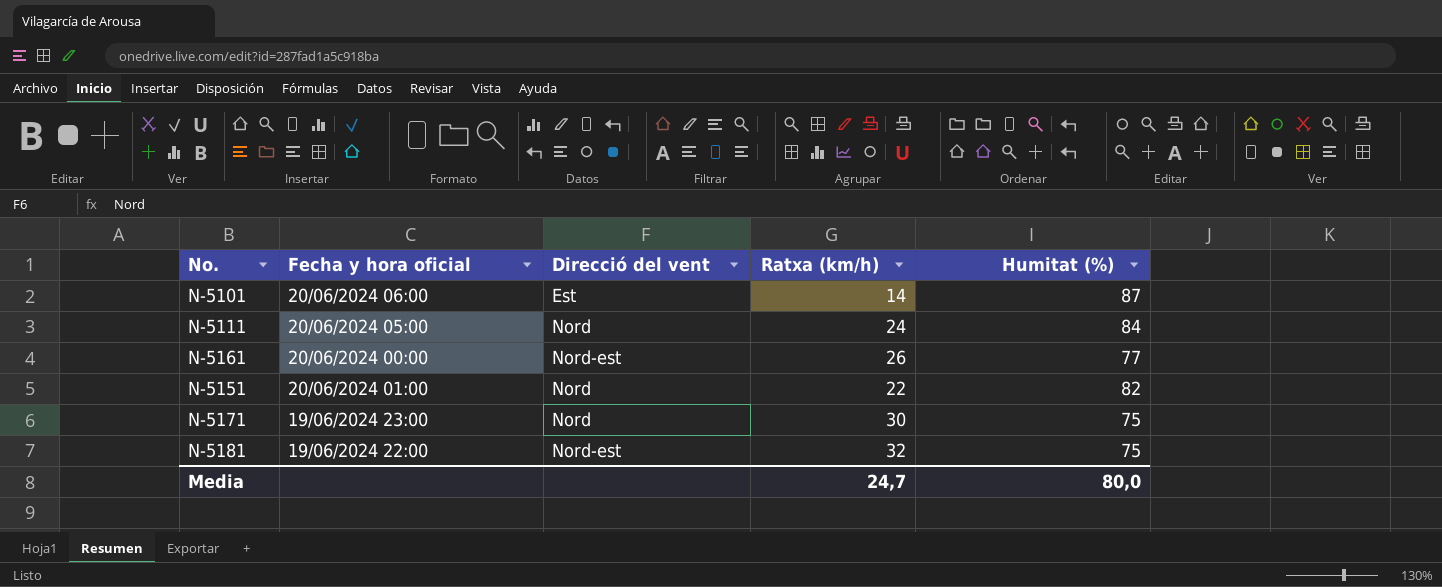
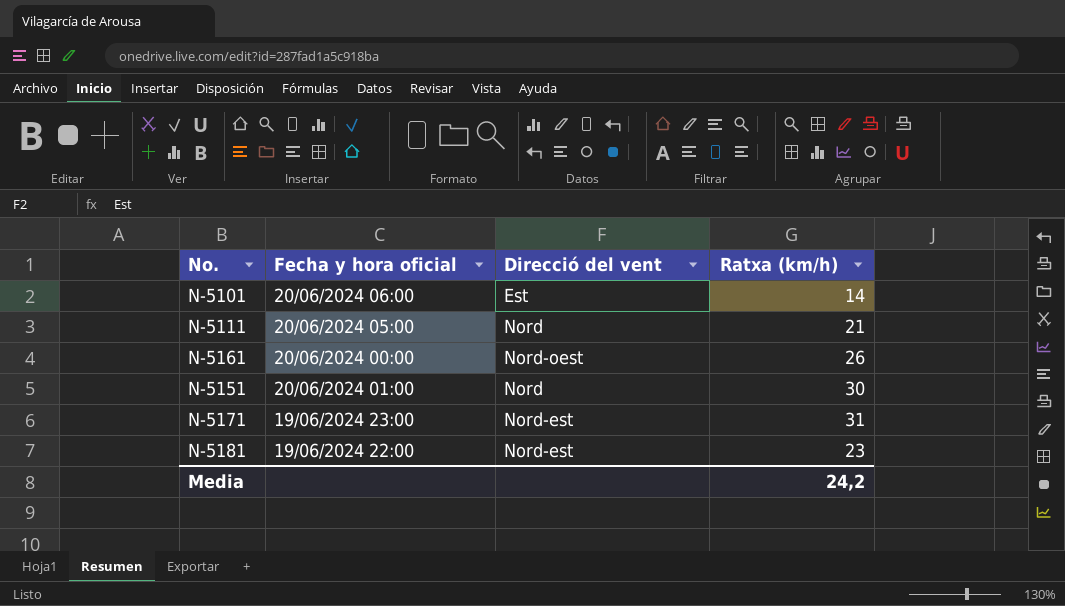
column Humitat (%) | position: 5 -> none
N-5111 | Ratxa (km/h): 24 -> 21
N-5161 | Direcció del vent: Nord-est -> Nord-oest
N-5151 | Ratxa (km/h): 22 -> 30
N-5171 | Direcció del vent: Nord -> Nord-est
N-5171 | Ratxa (km/h): 30 -> 31
N-5181 | Ratxa (km/h): 32 -> 23
Media | Ratxa (km/h): 24,7 -> 24,2

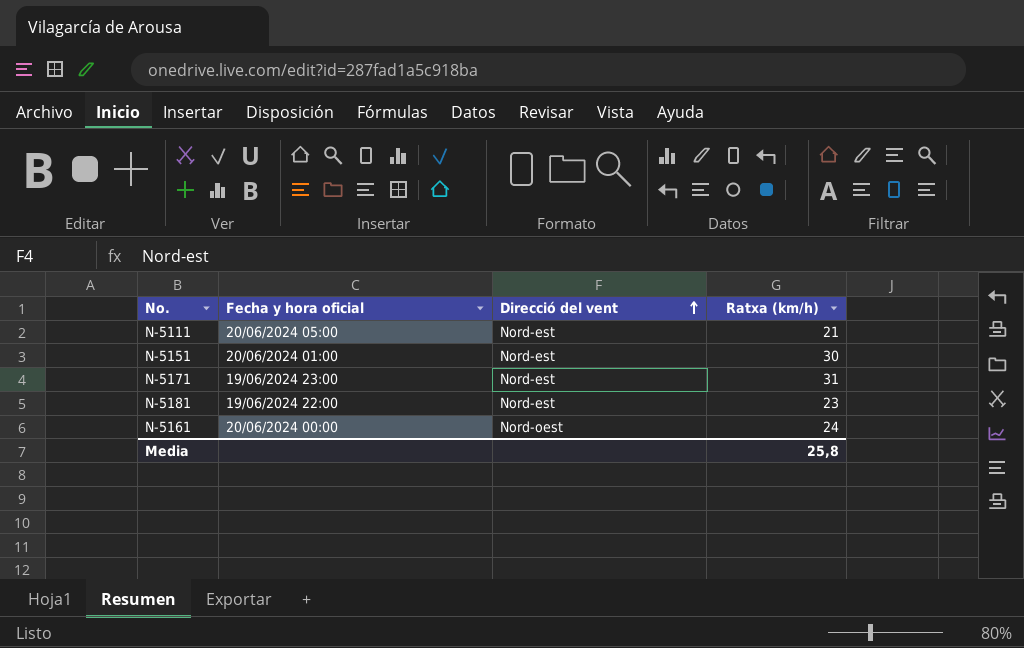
row order: none -> Direcció del vent ascending
row N-5101: 20/06/2024 06:00 | Est | 14 -> none
N-5111 | Direcció del vent: Nord -> Nord-est
N-5151 | Direcció del vent: Nord -> Nord-est
N-5161 | Ratxa (km/h): 26 -> 24
Media | Ratxa (km/h): 24,2 -> 25,8

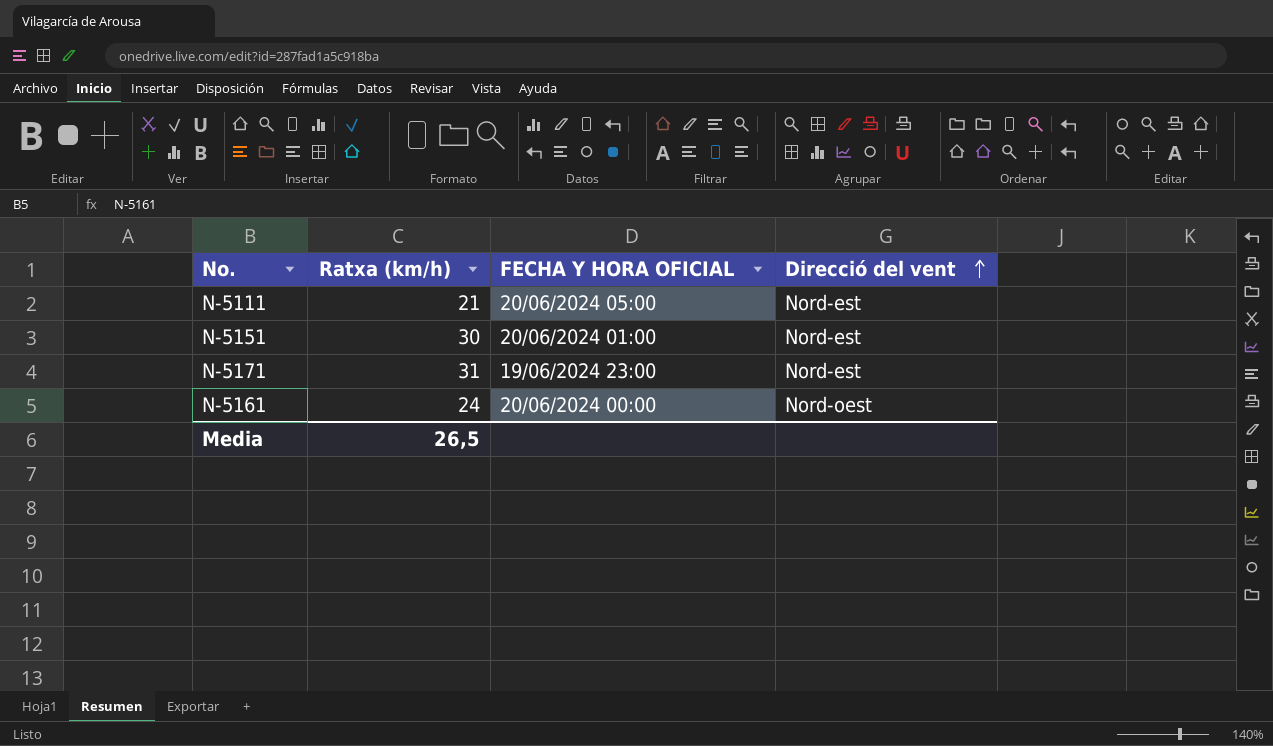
column Ratxa (km/h) | position: 4 -> 2
column name: Fecha y hora oficial -> FECHA Y HORA OFICIAL
row N-5181: 19/06/2024 22:00 | Nord-est | 23 -> none
Media | Ratxa (km/h): 25,8 -> 26,5

